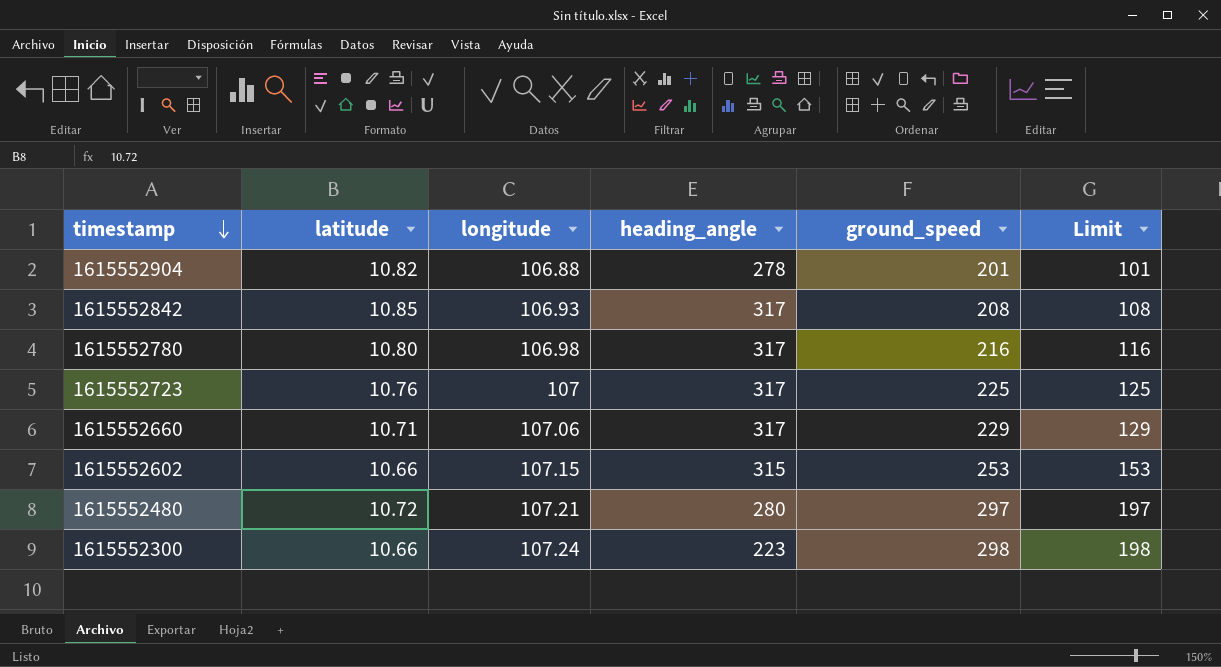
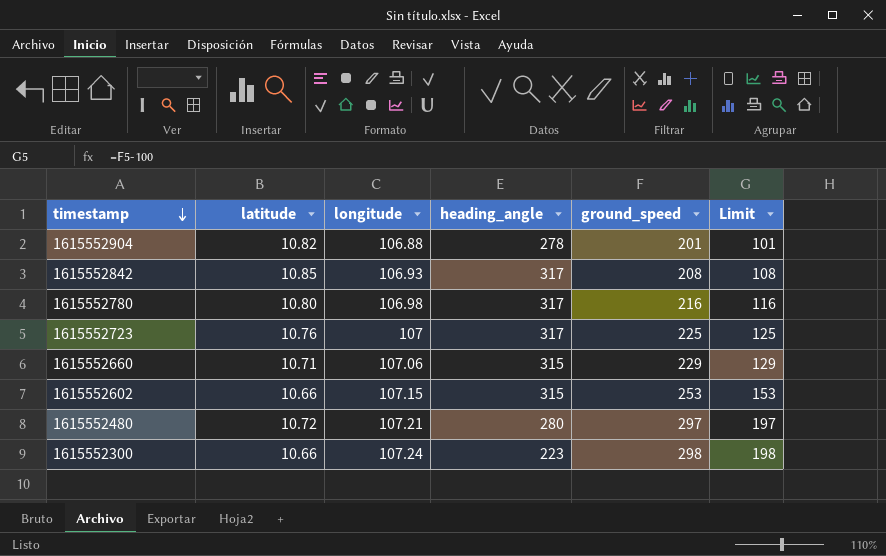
1615552660 | heading_angle: 317 -> 315

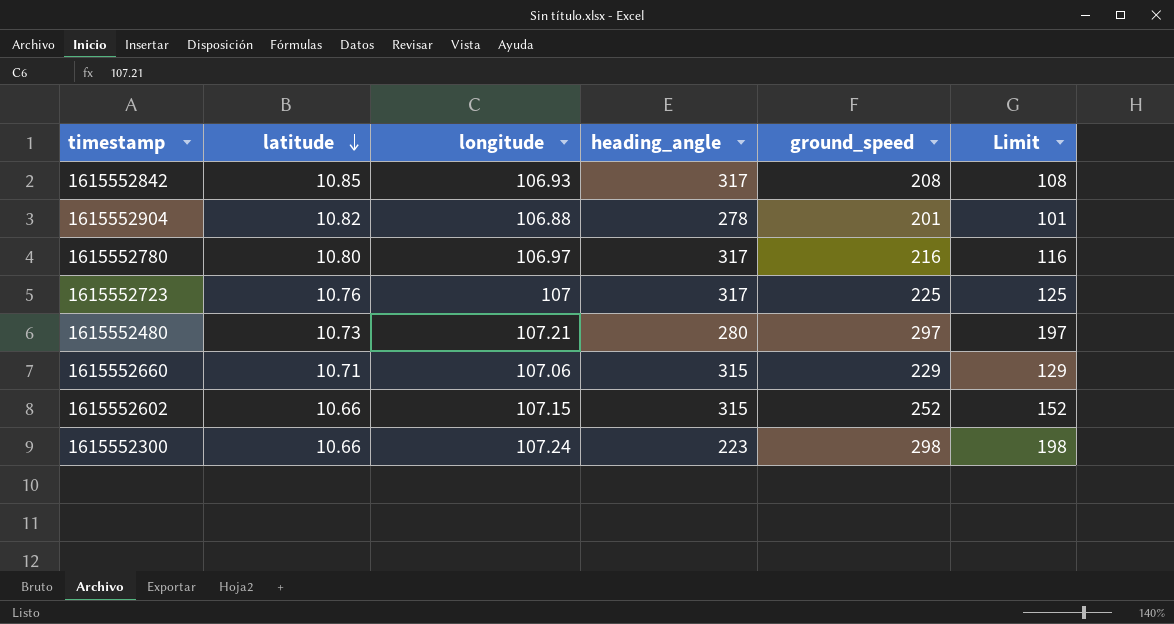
row order: timestamp descending -> latitude descending
1615552780 | longitude: 106.98 -> 106.97
1615552480 | latitude: 10.72 -> 10.73
1615552602 | ground_speed: 253 -> 252
1615552602 | Limit: 153 -> 152

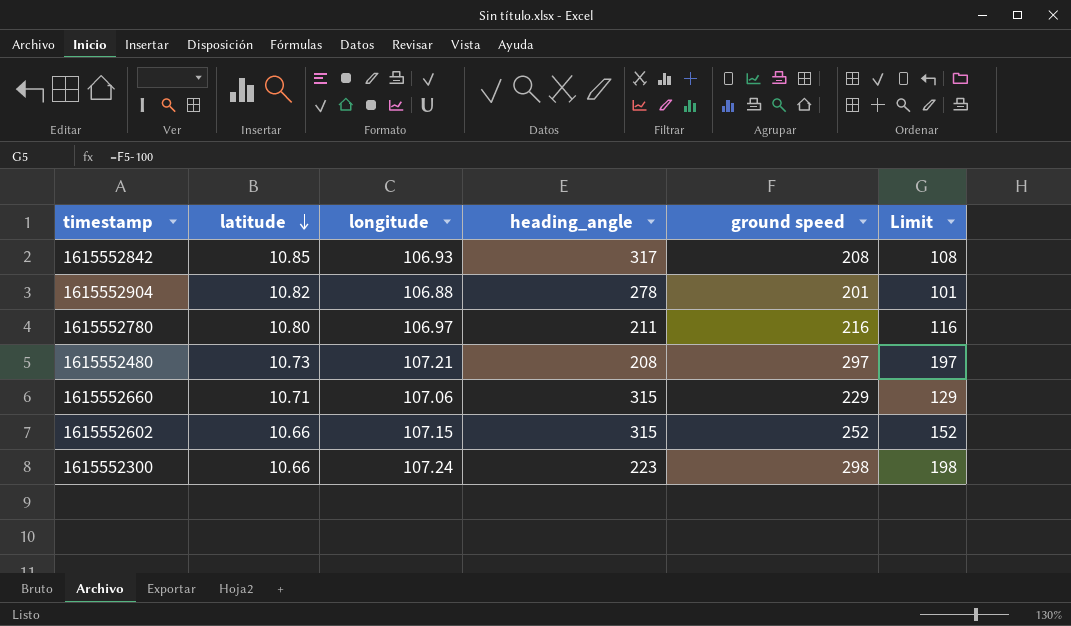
column name: ground_speed -> ground speed
row 1615552723: 10.76 | 107 | 317 | 225 | 125 -> none
1615552780 | heading_angle: 317 -> 211
1615552480 | heading_angle: 280 -> 208

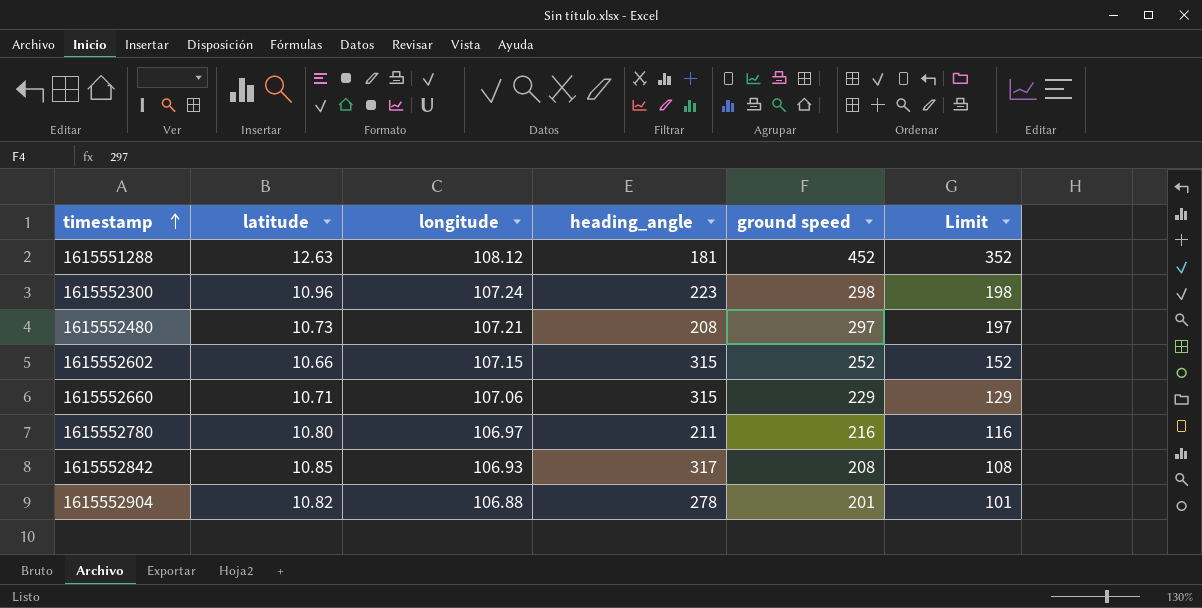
row order: latitude descending -> timestamp ascending
row 1615551288: none -> 12.63 | 108.12 | 181 | 452 | 352
1615552300 | latitude: 10.66 -> 10.96

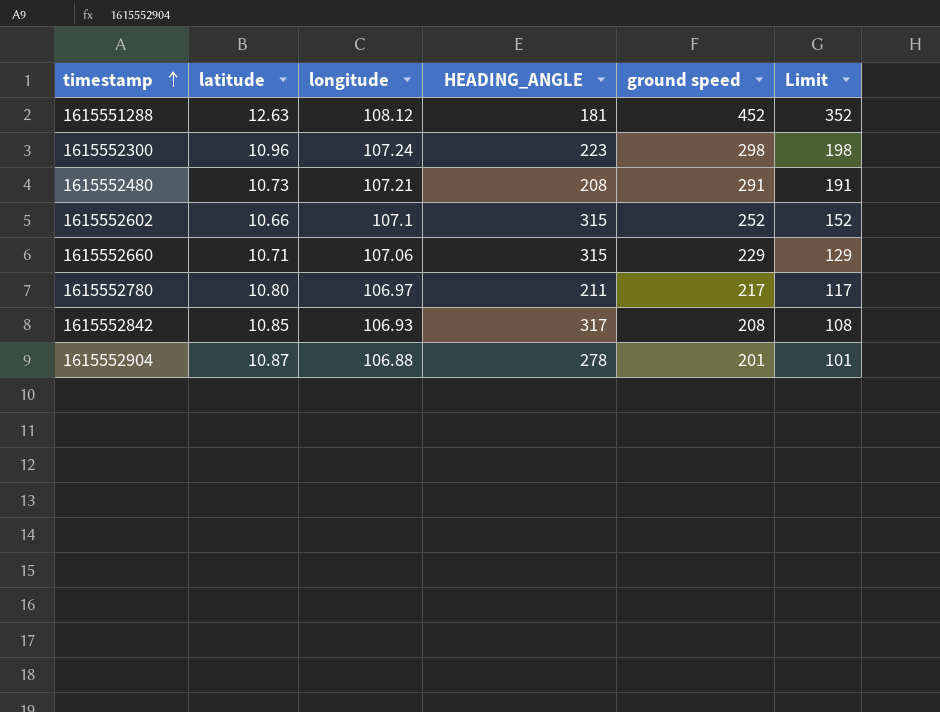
column name: heading_angle -> HEADING_ANGLE
1615552480 | ground speed: 297 -> 291
1615552480 | Limit: 197 -> 191
1615552602 | longitude: 107.15 -> 107.1
1615552780 | ground speed: 216 -> 217
1615552780 | Limit: 116 -> 117
1615552904 | latitude: 10.82 -> 10.87

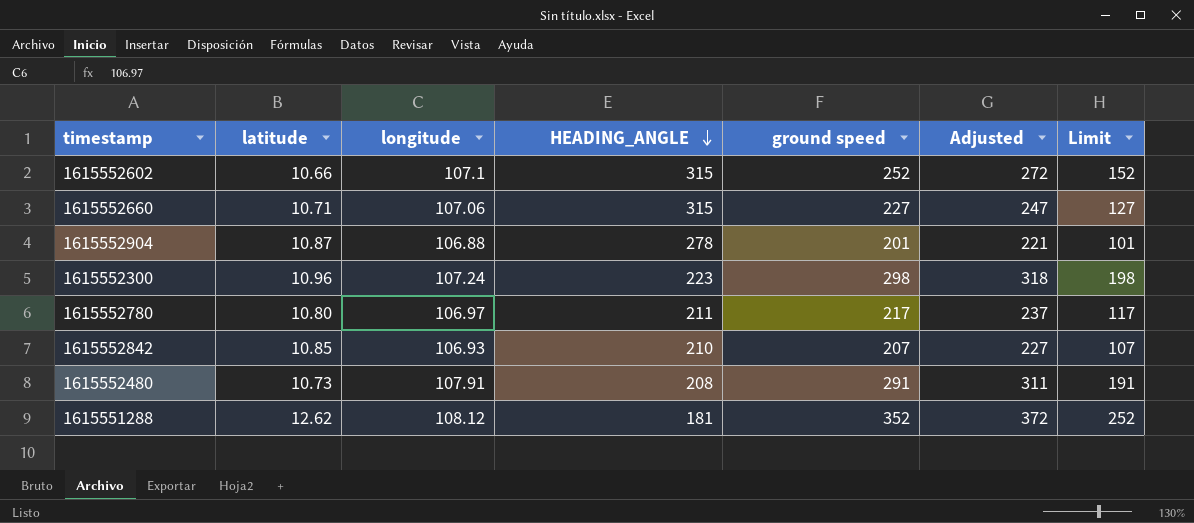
row order: timestamp ascending -> HEADING_ANGLE descending
column Adjusted | formula: none -> [ground speed] + 20
1615552660 | ground speed: 229 -> 227
1615552660 | Limit: 129 -> 127
1615552842 | HEADING_ANGLE: 317 -> 210
1615552842 | ground speed: 208 -> 207
1615552842 | Limit: 108 -> 107
1615552480 | longitude: 107.21 -> 107.91
1615551288 | latitude: 12.63 -> 12.62
1615551288 | ground speed: 452 -> 352
1615551288 | Limit: 352 -> 252

